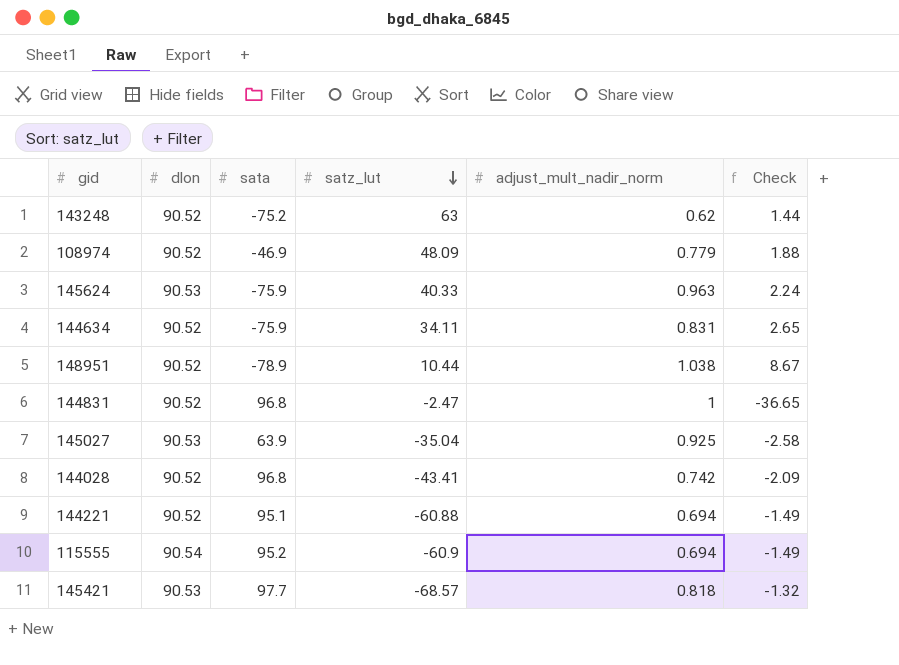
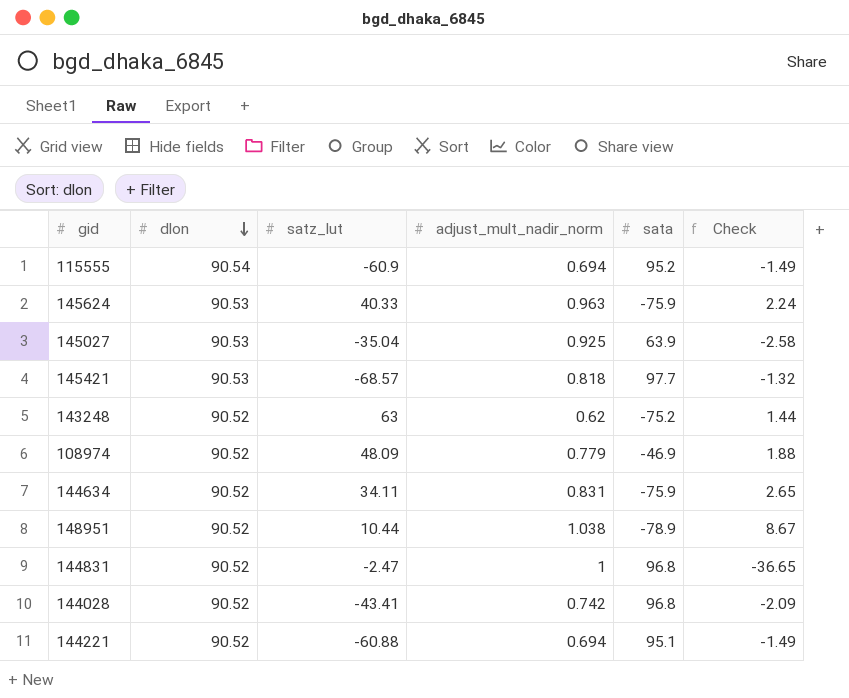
row order: satz_lut descending -> dlon descending
column sata | position: 3 -> 5

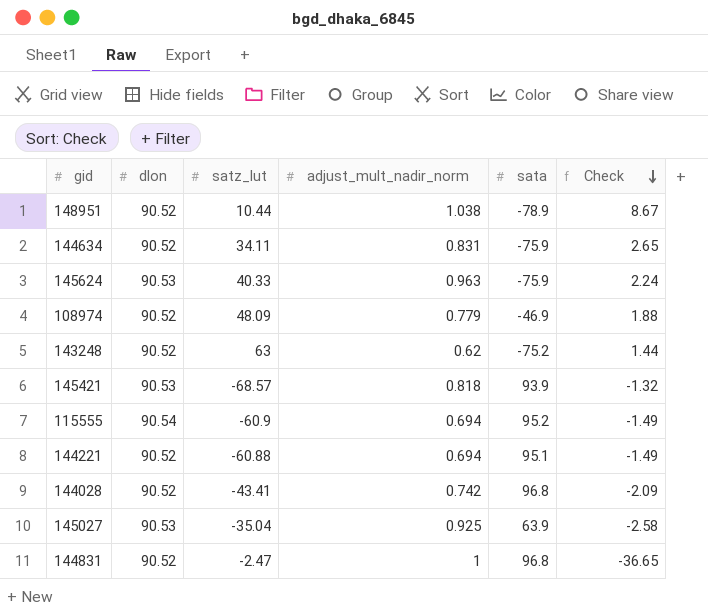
row order: dlon descending -> Check descending
145421 | sata: 97.7 -> 93.9

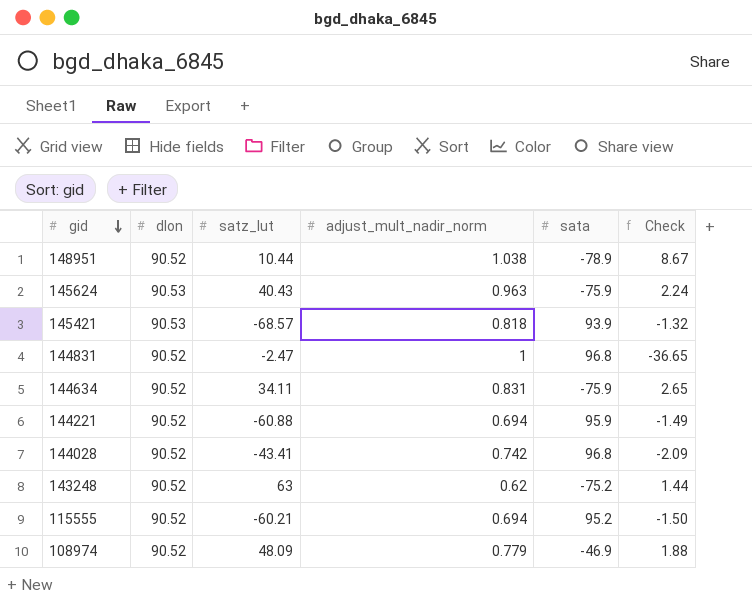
row order: Check descending -> gid descending
row 145027: 90.53 | -35.04 | 0.925 | 63.9 | -2.58 -> none
145624 | satz_lut: 40.33 -> 40.43
144221 | sata: 95.1 -> 95.9
115555 | dlon: 90.54 -> 90.52
115555 | satz_lut: -60.9 -> -60.21
115555 | Check: -1.49 -> -1.50

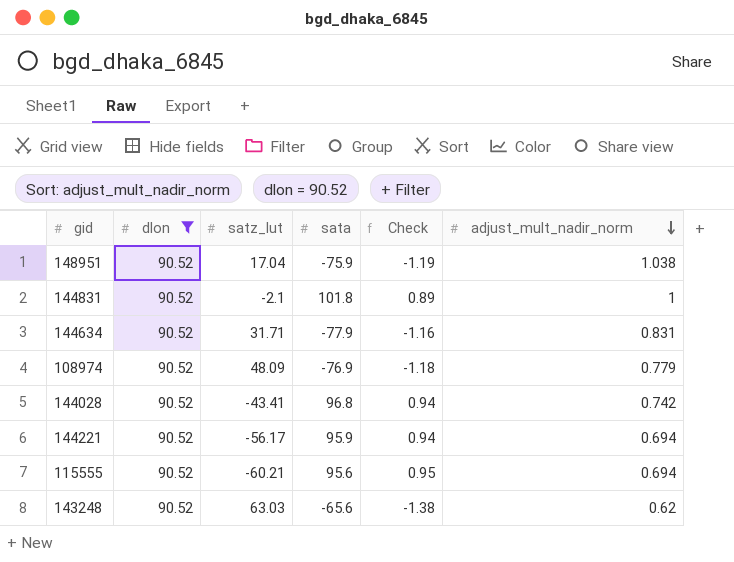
filter: none -> dlon = 90.52
row order: gid descending -> adjust_mult_nadir_norm descending
column Check | formula: [dlon] / [satz_lut] -> [dlon] / [sata]
column adjust_mult_nadir_norm | position: 4 -> 6
148951 | satz_lut: 10.44 -> 17.04
148951 | sata: -78.9 -> -75.9
144831 | satz_lut: -2.47 -> -2.1
144831 | sata: 96.8 -> 101.8
144634 | satz_lut: 34.11 -> 31.71
144634 | sata: -75.9 -> -77.9
108974 | sata: -46.9 -> -76.9
144221 | satz_lut: -60.88 -> -56.17
115555 | sata: 95.2 -> 95.6
143248 | satz_lut: 63 -> 63.03
143248 | sata: -75.2 -> -65.6

